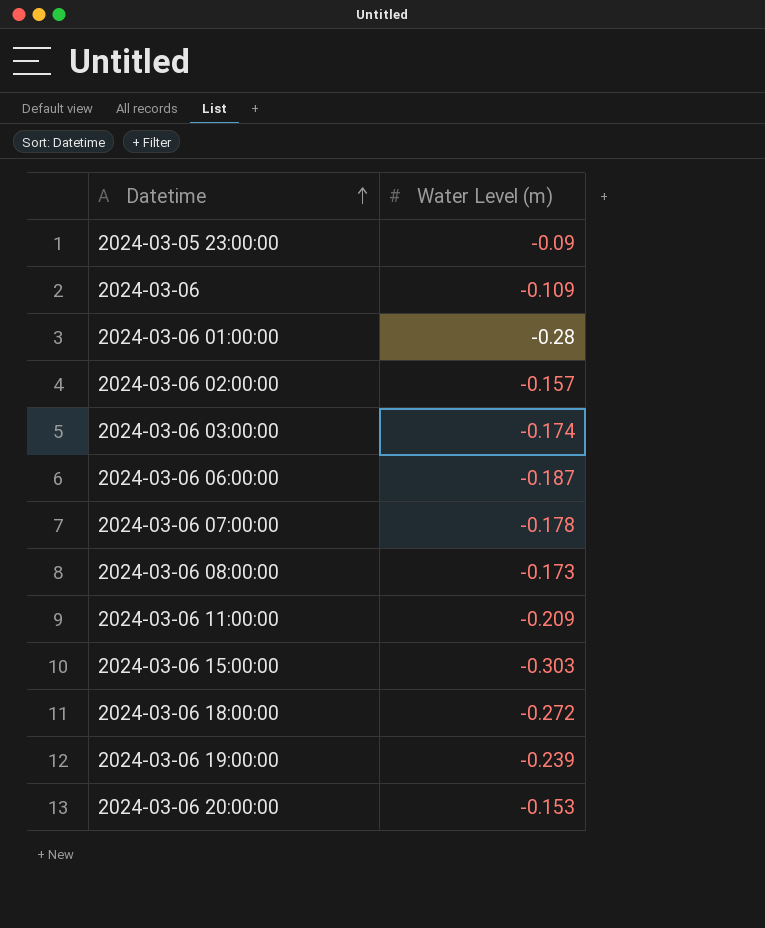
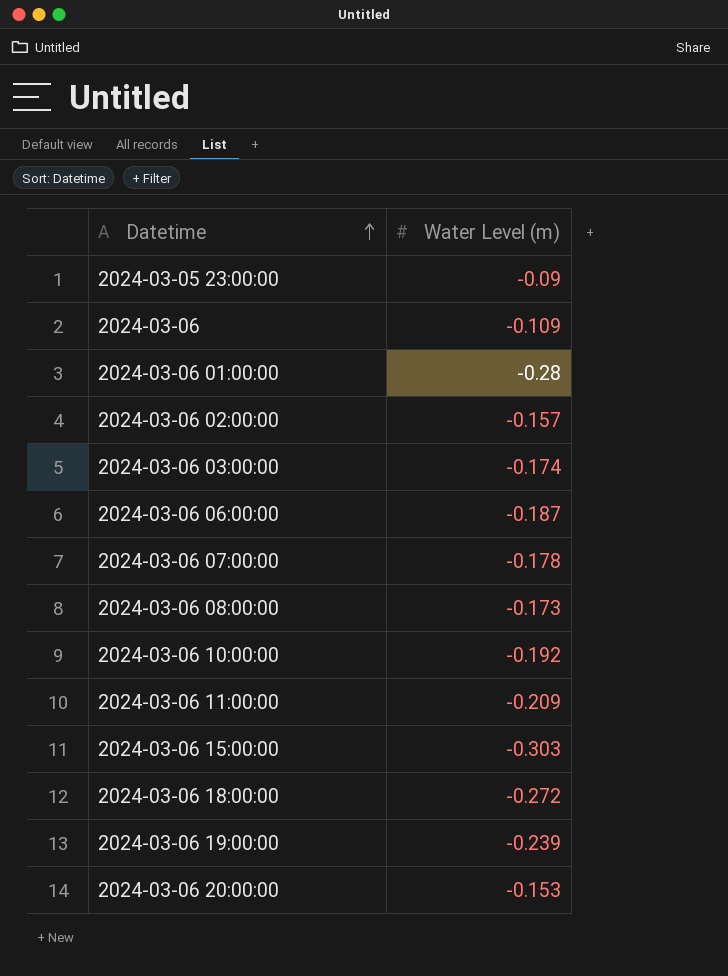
row 2024-03-06 10:00:00: none -> -0.192

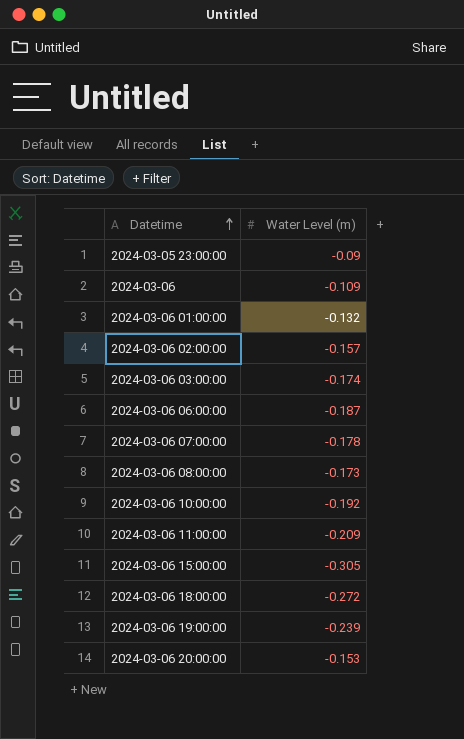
2024-03-06 01:00:00 | Water Level (m): -0.28 -> -0.132
2024-03-06 15:00:00 | Water Level (m): -0.303 -> -0.305

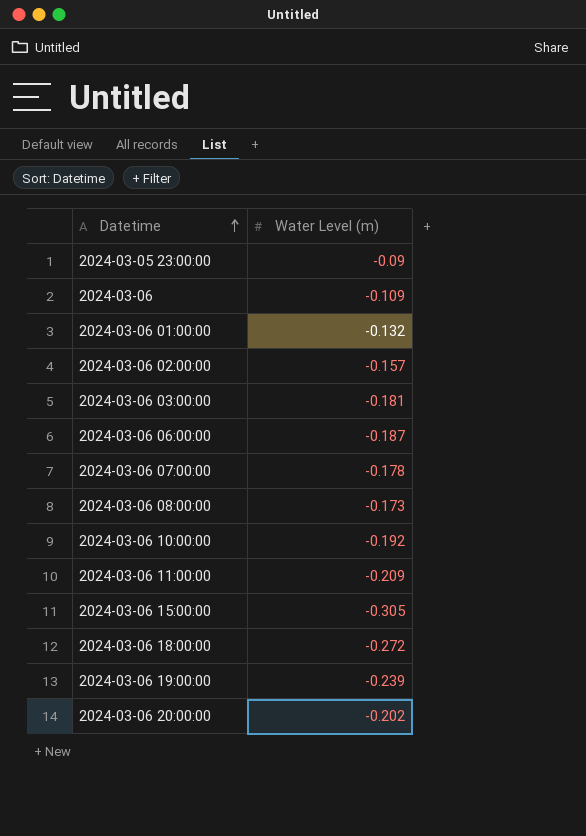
2024-03-06 03:00:00 | Water Level (m): -0.174 -> -0.181
2024-03-06 20:00:00 | Water Level (m): -0.153 -> -0.202

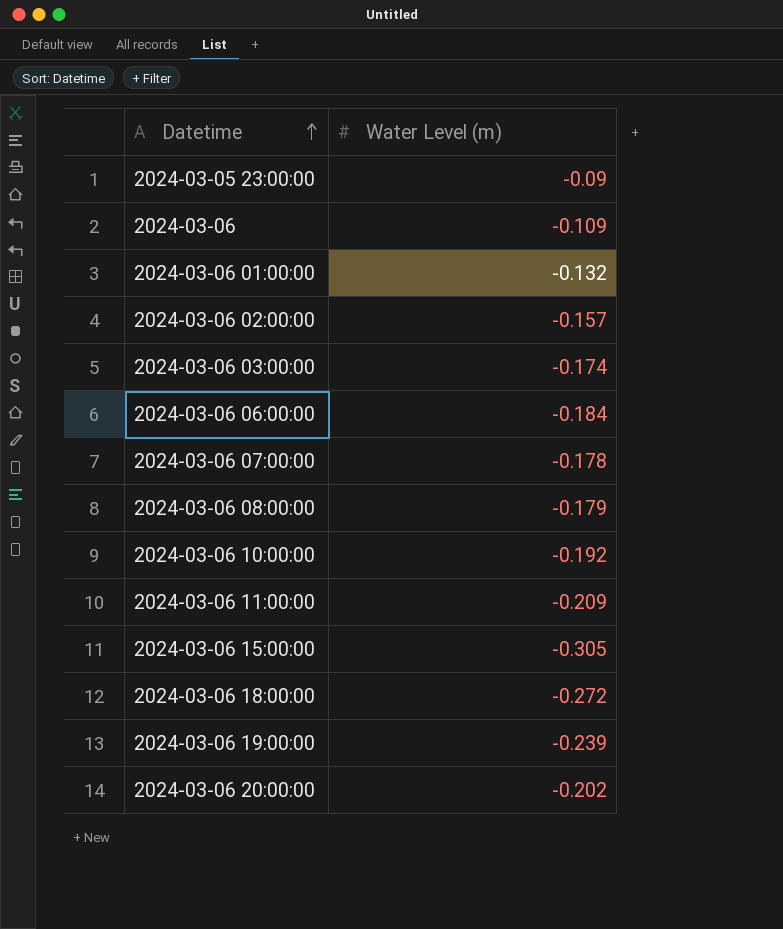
2024-03-06 03:00:00 | Water Level (m): -0.181 -> -0.174
2024-03-06 06:00:00 | Water Level (m): -0.187 -> -0.184
2024-03-06 08:00:00 | Water Level (m): -0.173 -> -0.179

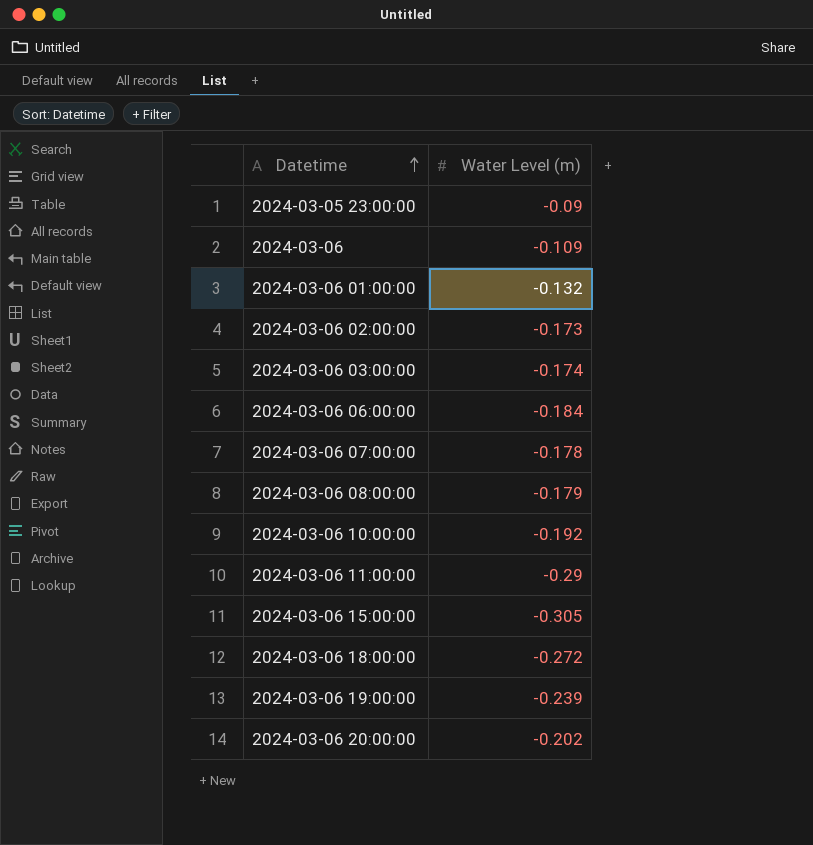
2024-03-06 02:00:00 | Water Level (m): -0.157 -> -0.173
2024-03-06 11:00:00 | Water Level (m): -0.209 -> -0.29

